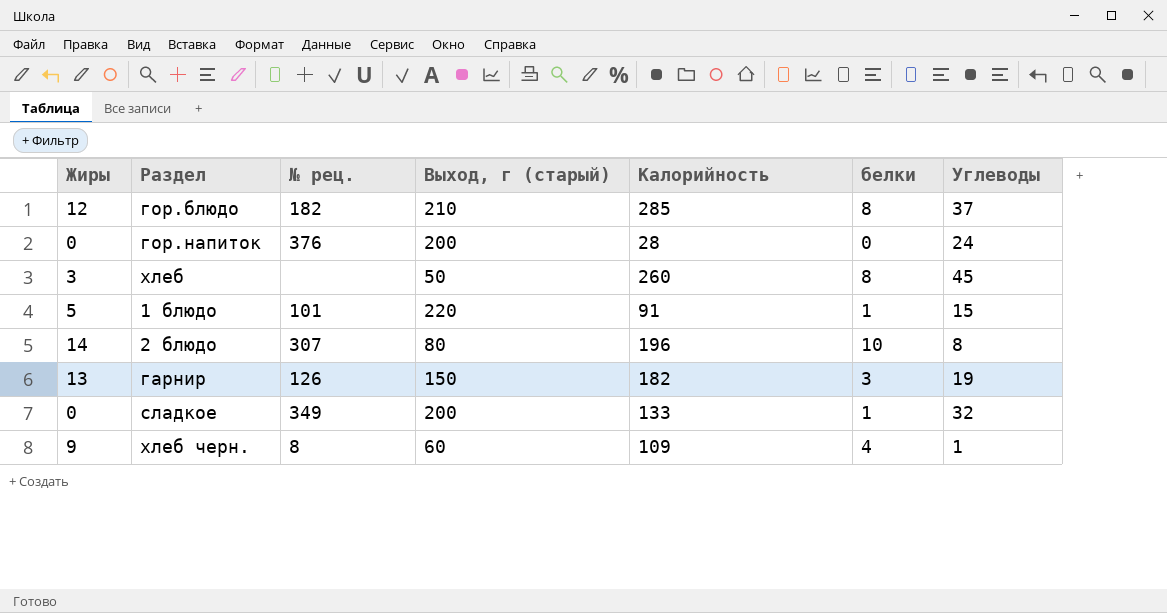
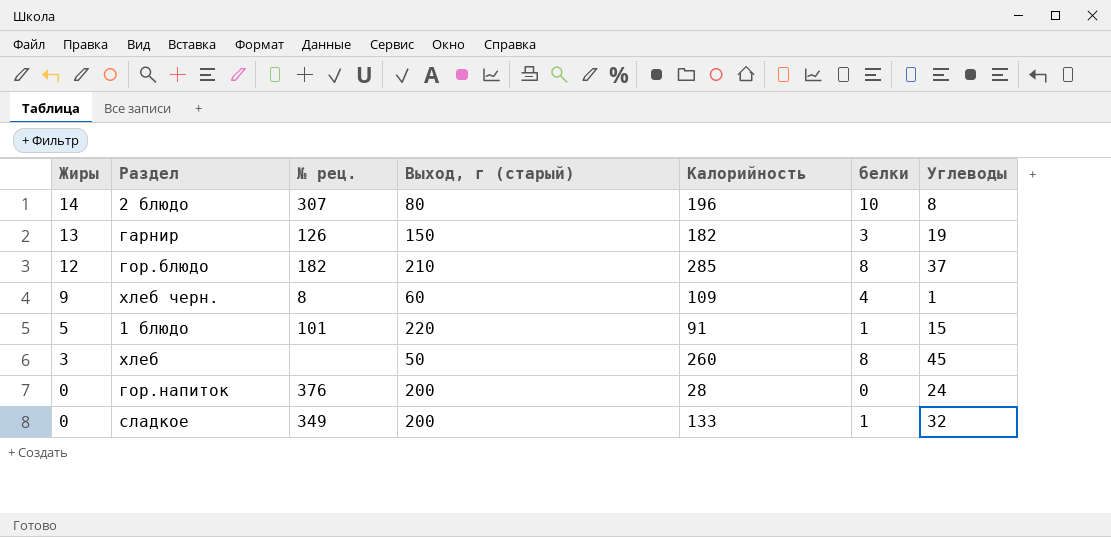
row order: none -> Жиры descending

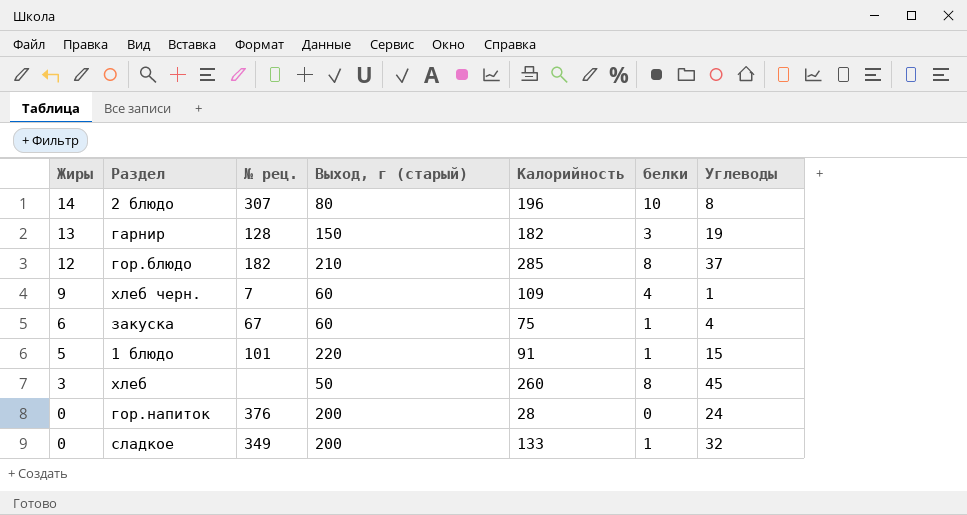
гарнир | № рец.: 126 -> 128
хлеб черн. | № рец.: 8 -> 7
row закуска: none -> 6 | 67 | 60 | 75 | 1 | 4

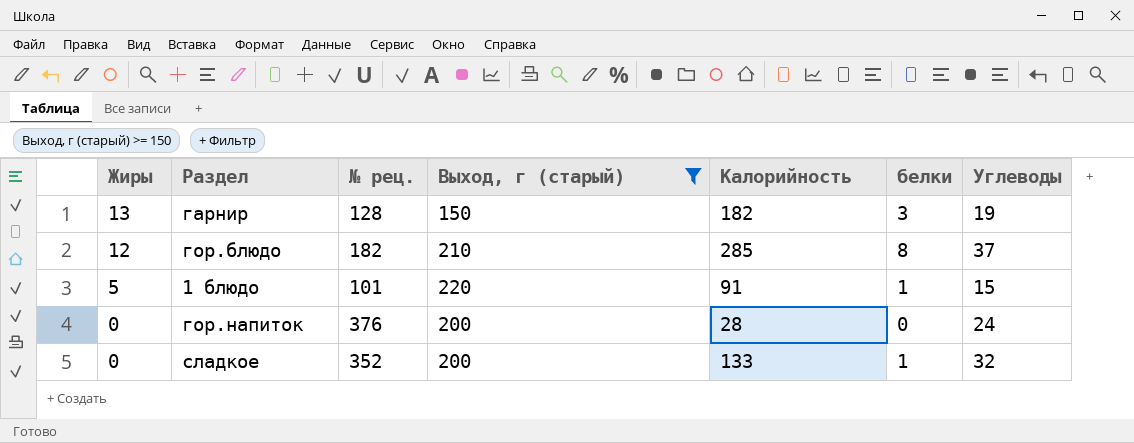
filter: none -> Выход, г (старый) >= 150
сладкое | № рец.: 349 -> 352

